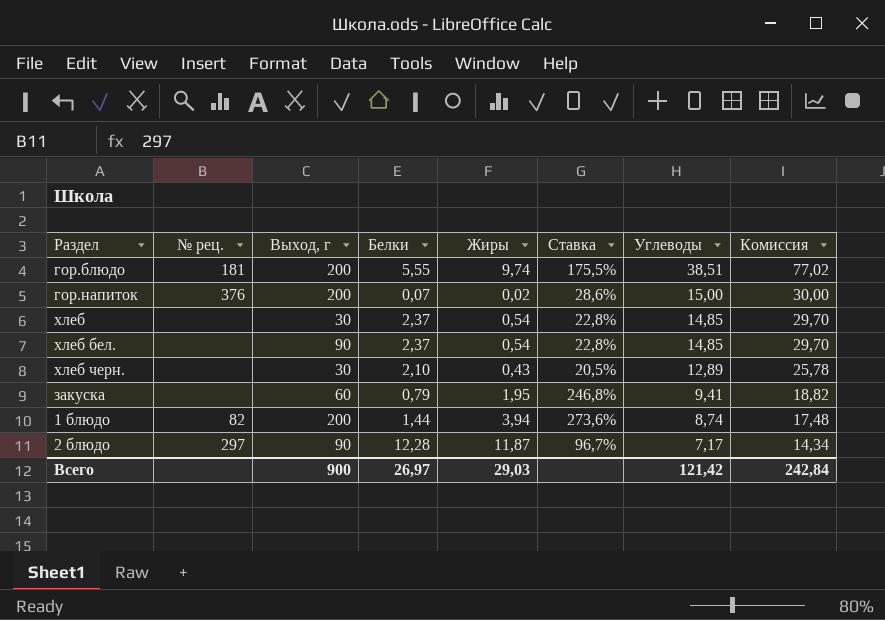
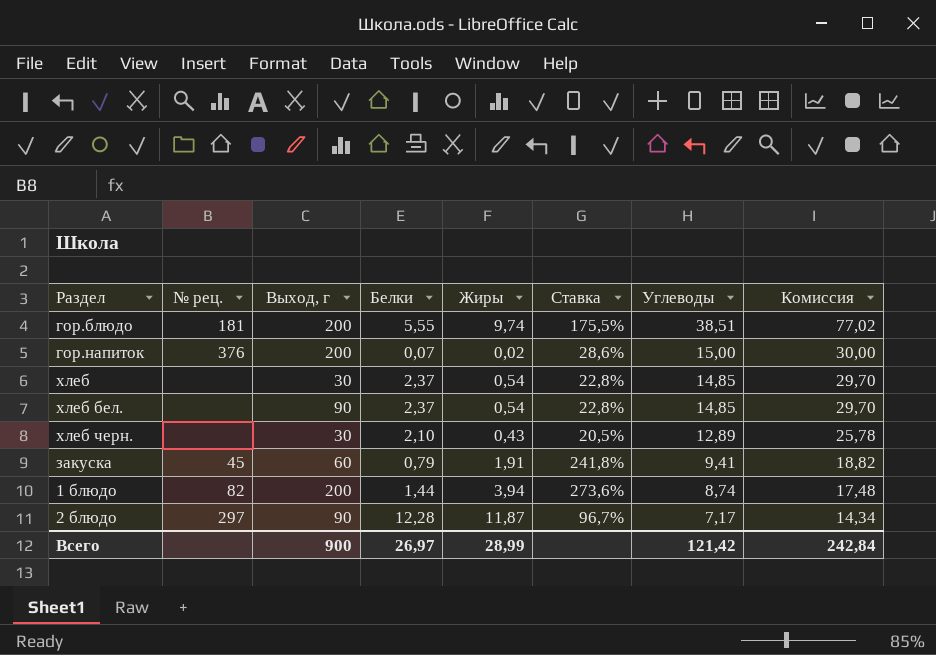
закуска | № рец.: none -> 45
закуска | Жиры: 1,95 -> 1,91
закуска | Ставка: 246,8% -> 241,8%
Всего | Жиры: 29,03 -> 28,99

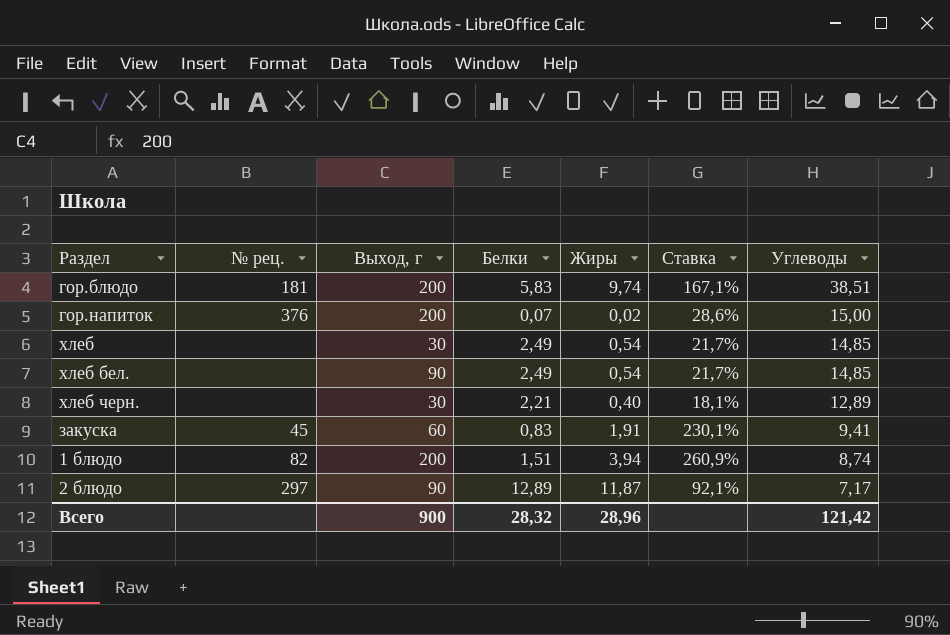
column Комиссия | formula: [Углеводы] * 2 -> none
гор.блюдо | Белки: 5,55 -> 5,83
гор.блюдо | Ставка: 175,5% -> 167,1%
хлеб | Белки: 2,37 -> 2,49
хлеб | Ставка: 22,8% -> 21,7%
хлеб бел. | Белки: 2,37 -> 2,49
хлеб бел. | Ставка: 22,8% -> 21,7%
хлеб черн. | Белки: 2,10 -> 2,21
хлеб черн. | Жиры: 0,43 -> 0,40
хлеб черн. | Ставка: 20,5% -> 18,1%
закуска | Белки: 0,79 -> 0,83
закуска | Ставка: 241,8% -> 230,1%
1 блюдо | Белки: 1,44 -> 1,51
1 блюдо | Ставка: 273,6% -> 260,9%
2 блюдо | Белки: 12,28 -> 12,89
2 блюдо | Ставка: 96,7% -> 92,1%
Всего | Белки: 26,97 -> 28,32
Всего | Жиры: 28,99 -> 28,96

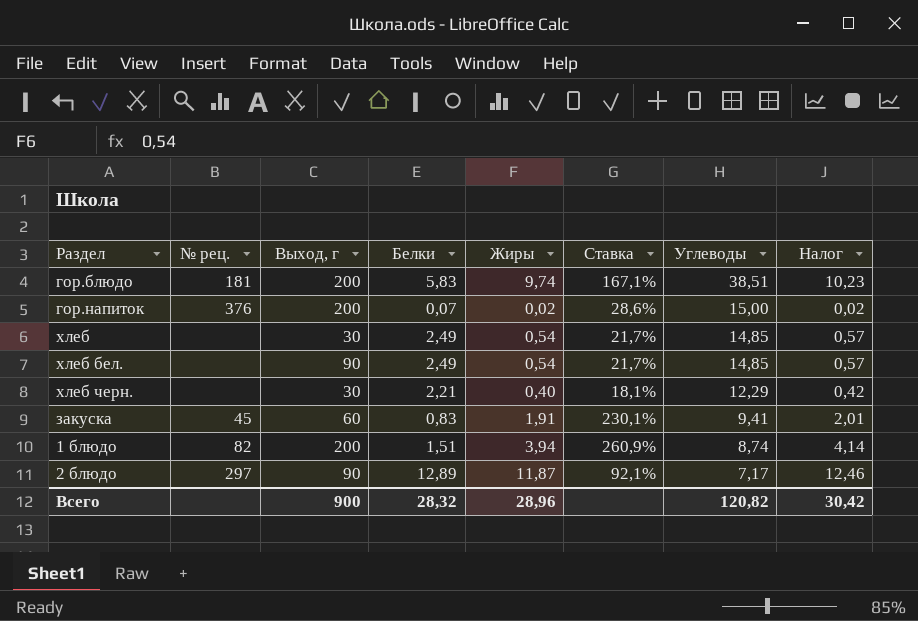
column Налог | formula: none -> [Жиры] * 1,05
хлеб черн. | Углеводы: 12,89 -> 12,29
Всего | Углеводы: 121,42 -> 120,82

